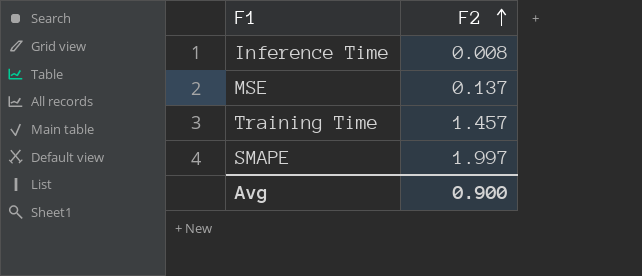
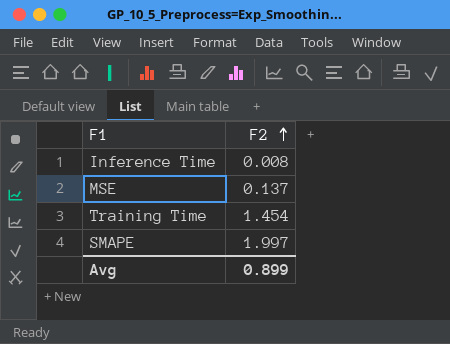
Training Time | F2: 1.457 -> 1.454
Avg | F2: 0.900 -> 0.899

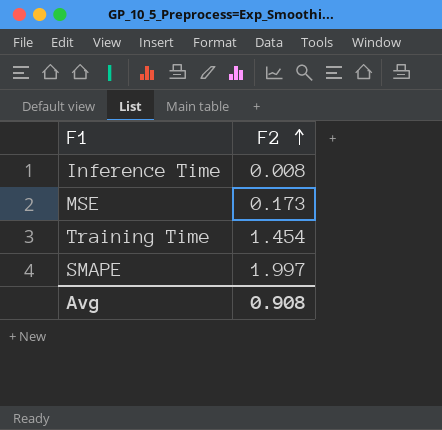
MSE | F2: 0.137 -> 0.173
Avg | F2: 0.899 -> 0.908

